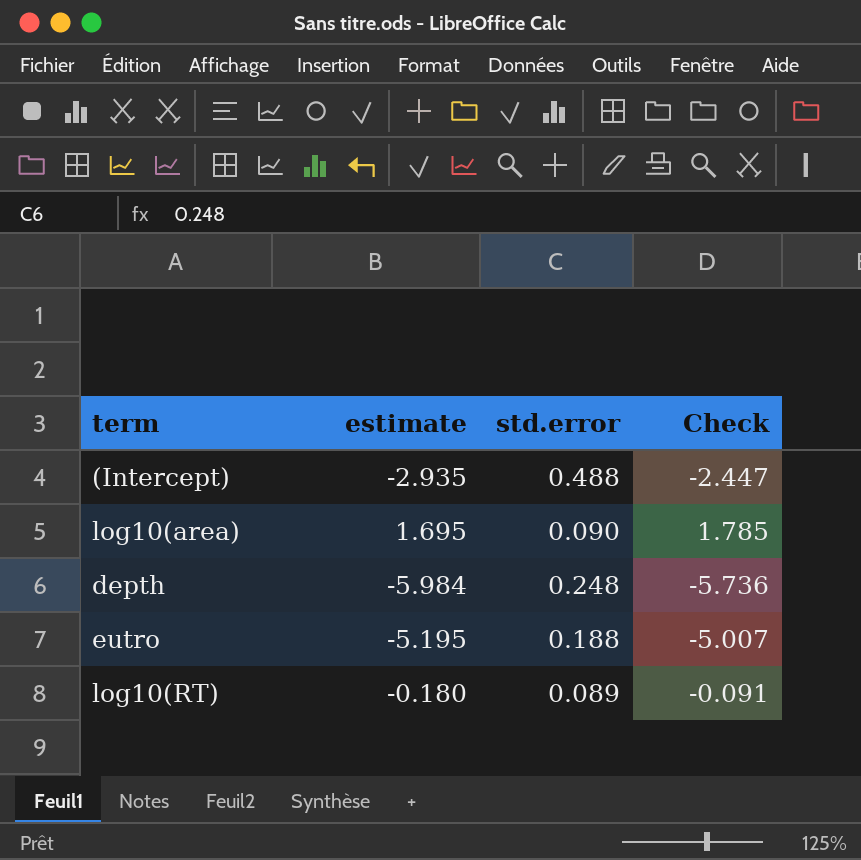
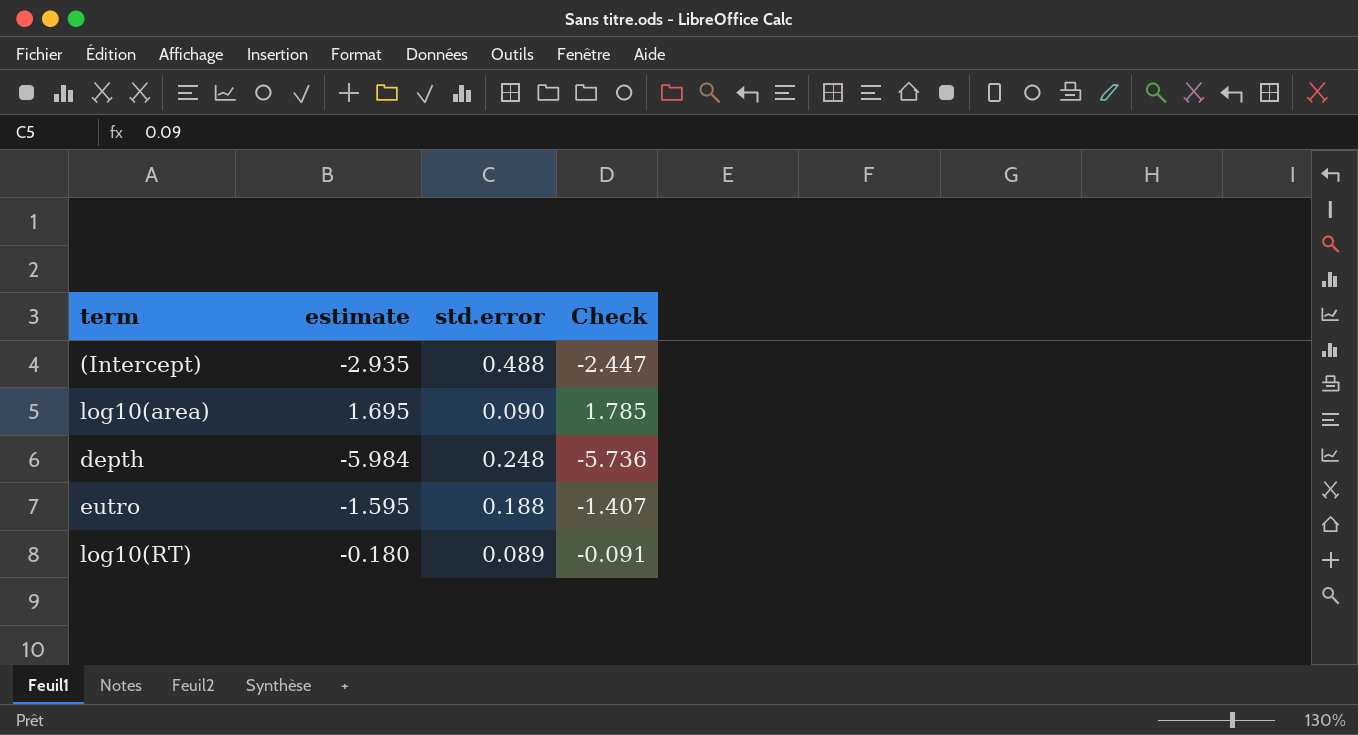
eutro | estimate: -5.195 -> -1.595
eutro | Check: -5.007 -> -1.407

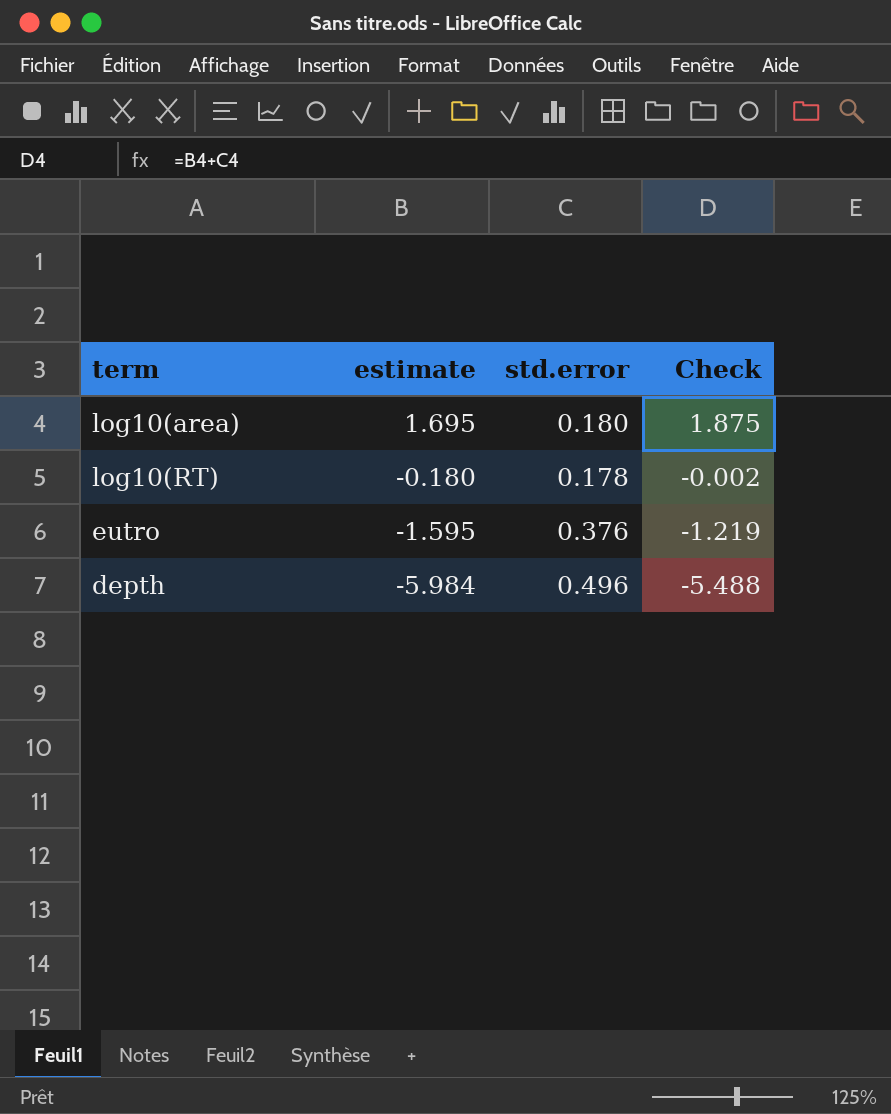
row order: none -> estimate descending
row (Intercept): -2.935 | 0.488 | -2.447 -> none
log10(area) | std.error: 0.090 -> 0.180
log10(area) | Check: 1.785 -> 1.875
log10(RT) | std.error: 0.089 -> 0.178
log10(RT) | Check: -0.091 -> -0.002
eutro | std.error: 0.188 -> 0.376
eutro | Check: -1.407 -> -1.219
depth | std.error: 0.248 -> 0.496
depth | Check: -5.736 -> -5.488

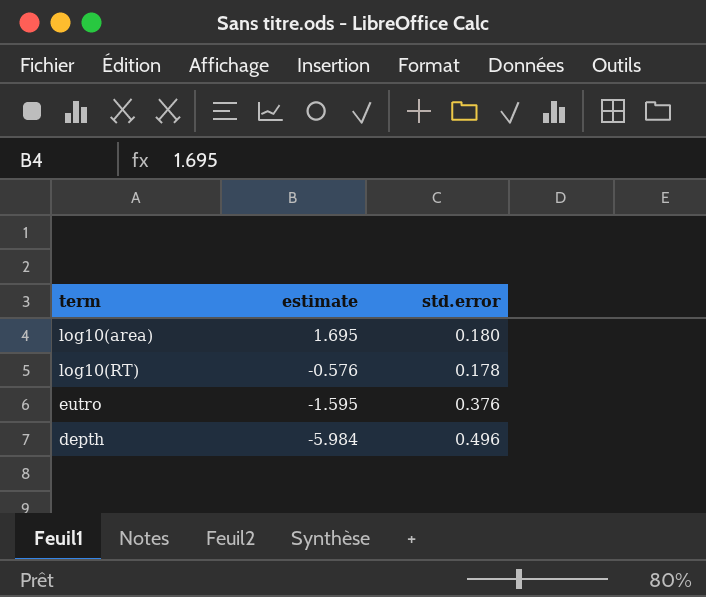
column Check | formula: [estimate] + [std.error] -> none
log10(RT) | estimate: -0.180 -> -0.576

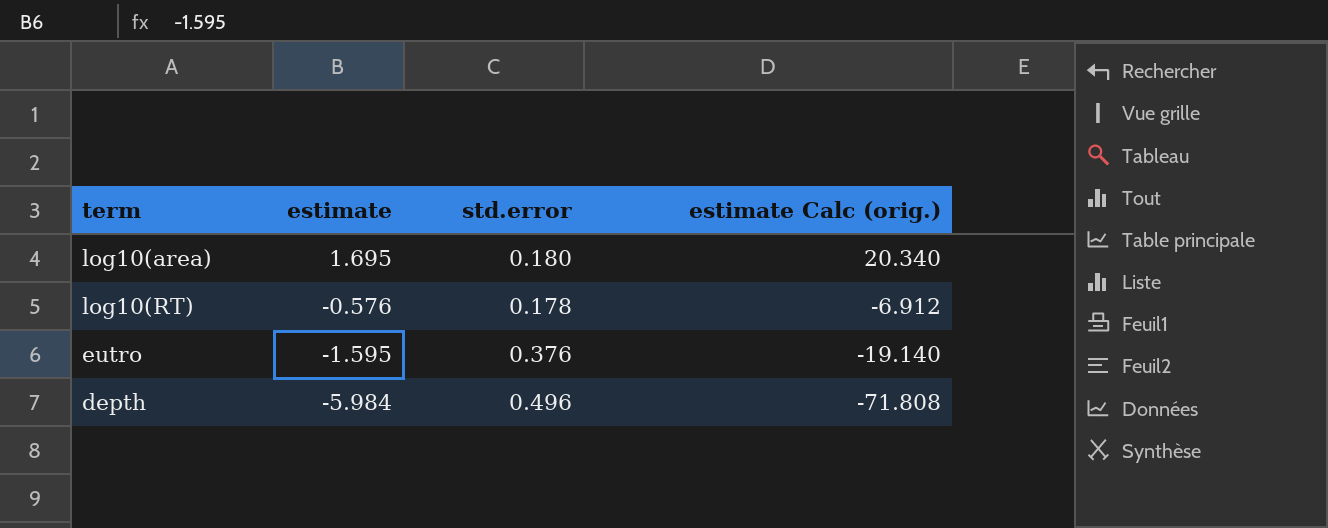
column estimate Calc (orig.) | formula: none -> [estimate] * 12

